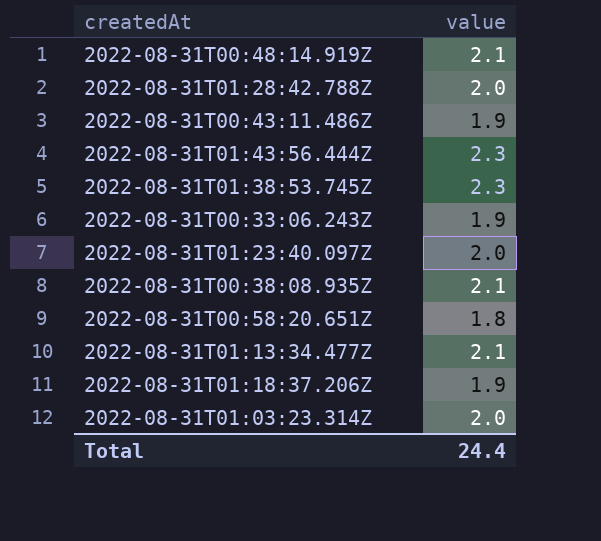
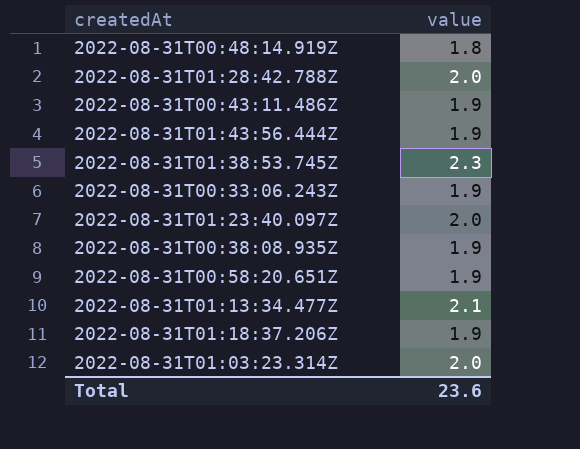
2022-08-31T00:48:14.919Z | value: 2.1 -> 1.8
2022-08-31T01:43:56.444Z | value: 2.3 -> 1.9
2022-08-31T00:38:08.935Z | value: 2.1 -> 1.9
2022-08-31T00:58:20.651Z | value: 1.8 -> 1.9
Total | value: 24.4 -> 23.6

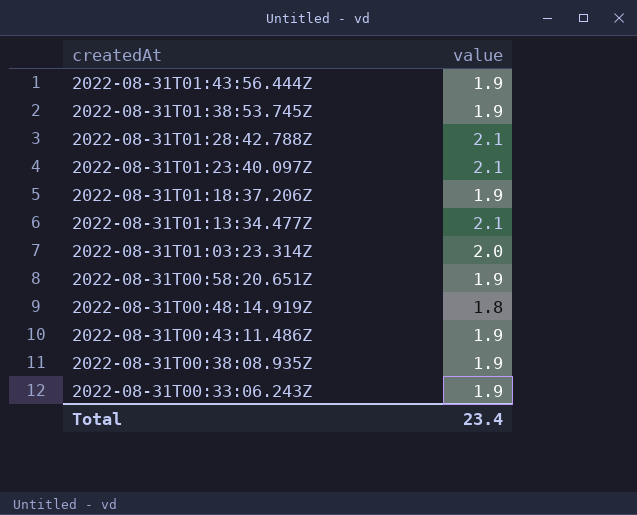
row order: none -> createdAt descending
2022-08-31T01:38:53.745Z | value: 2.3 -> 1.9
2022-08-31T01:28:42.788Z | value: 2.0 -> 2.1
2022-08-31T01:23:40.097Z | value: 2.0 -> 2.1
Total | value: 23.6 -> 23.4

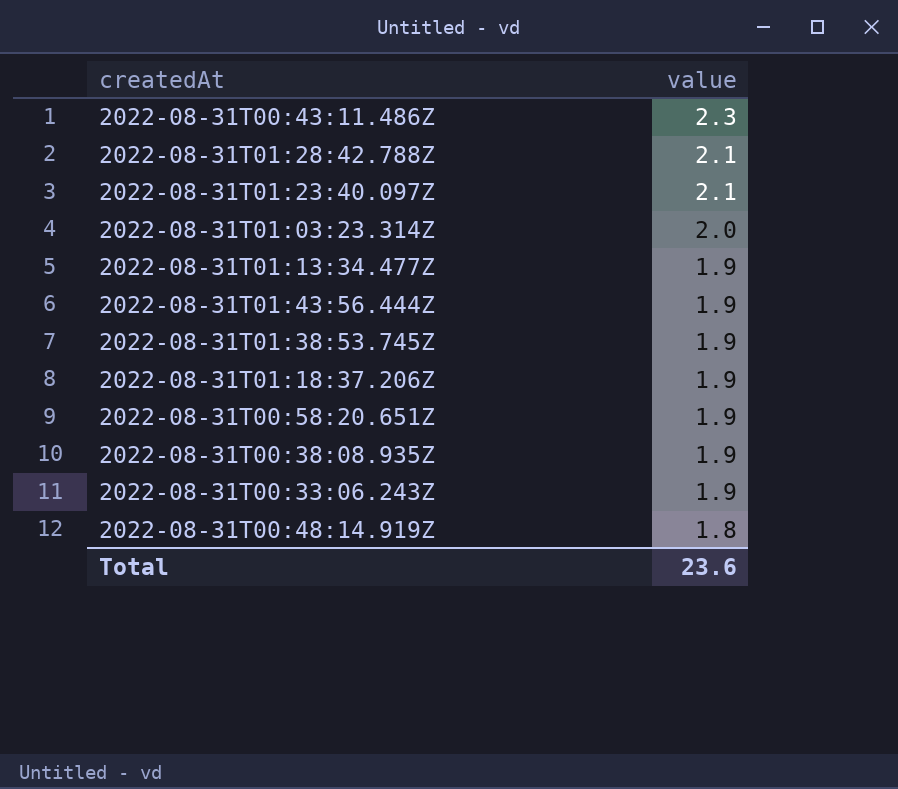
row order: createdAt descending -> value descending
2022-08-31T00:43:11.486Z | value: 1.9 -> 2.3
2022-08-31T01:13:34.477Z | value: 2.1 -> 1.9
Total | value: 23.4 -> 23.6

